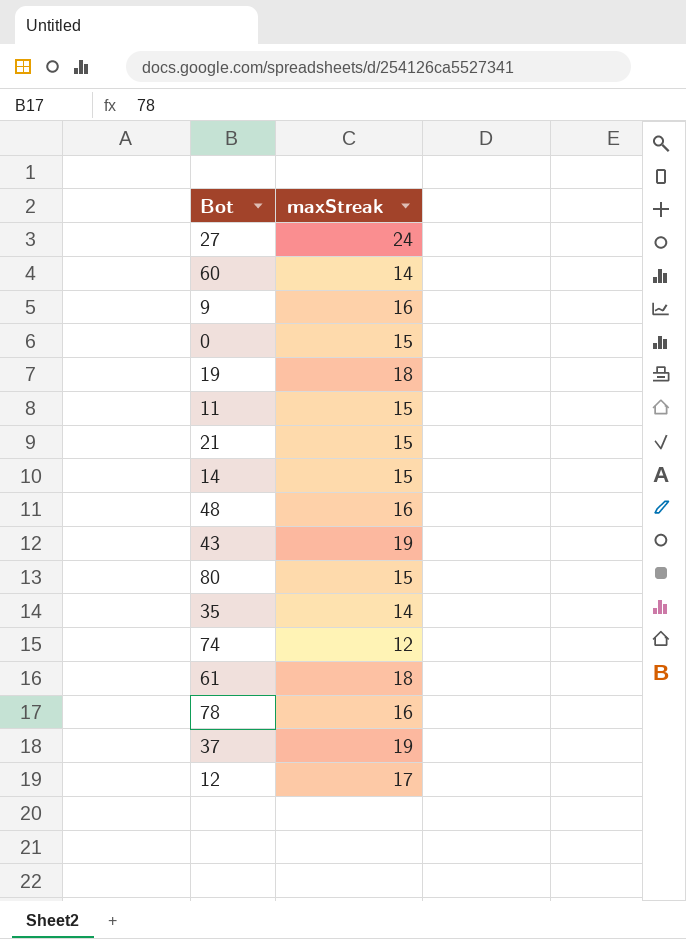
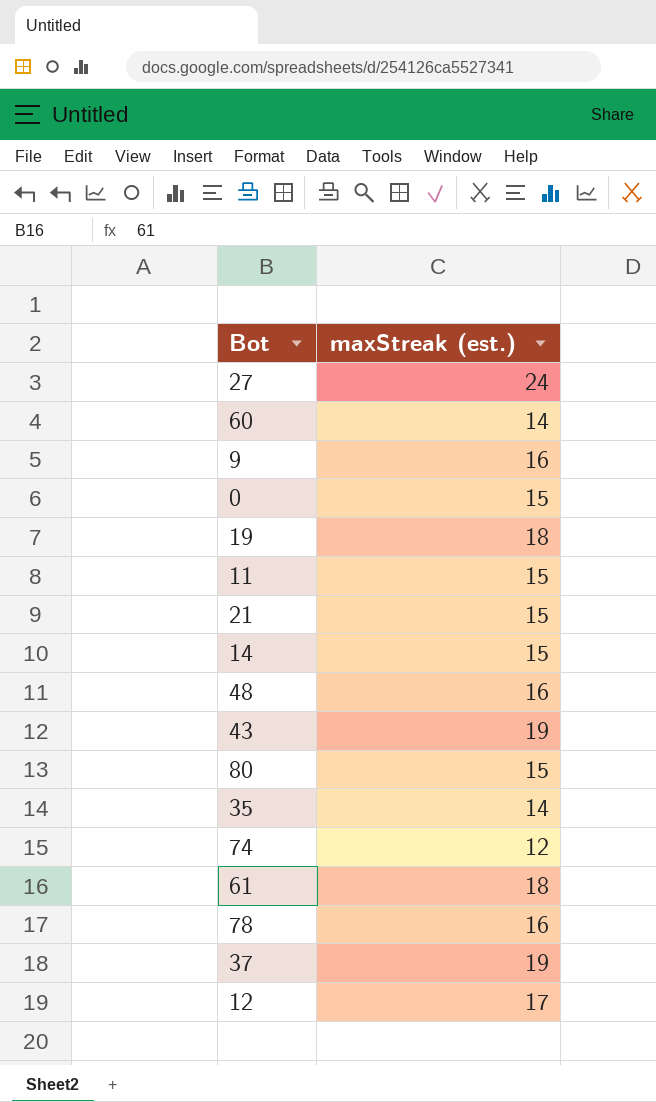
column name: maxStreak -> maxStreak (est.)

